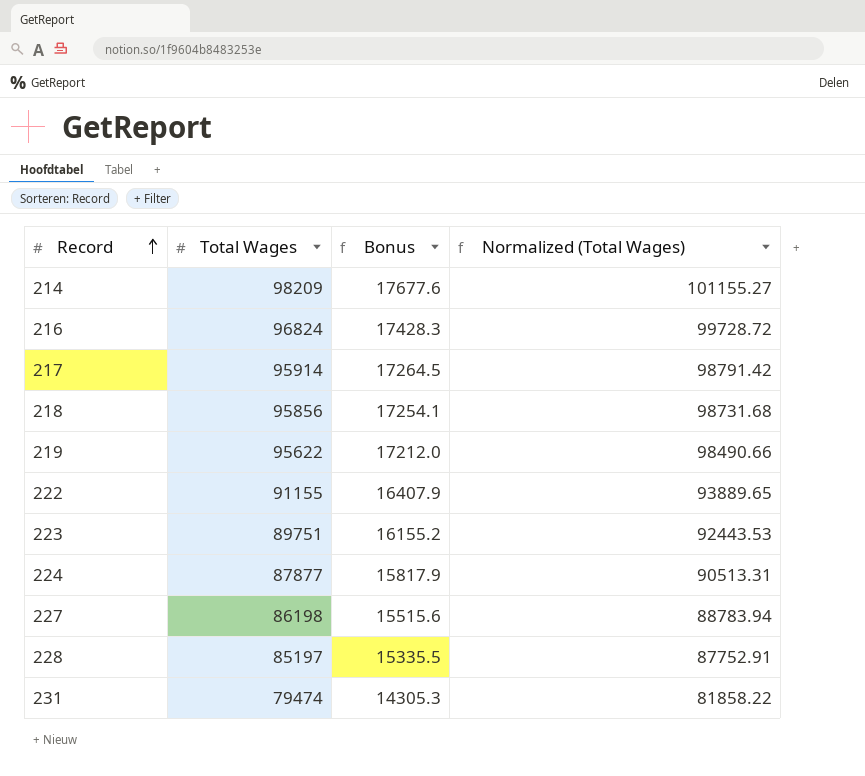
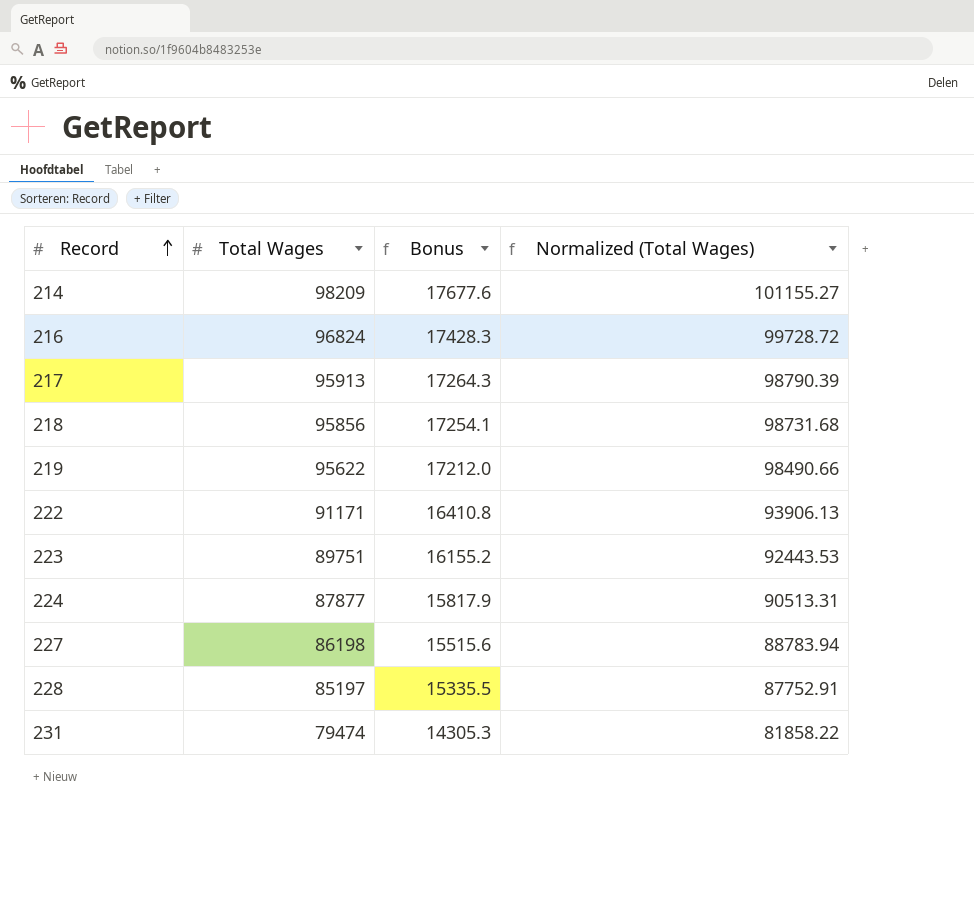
217 | Total Wages: 95914 -> 95913
217 | Bonus: 17264.5 -> 17264.3
217 | Normalized (Total Wages): 98791.42 -> 98790.39
222 | Total Wages: 91155 -> 91171
222 | Bonus: 16407.9 -> 16410.8
222 | Normalized (Total Wages): 93889.65 -> 93906.13

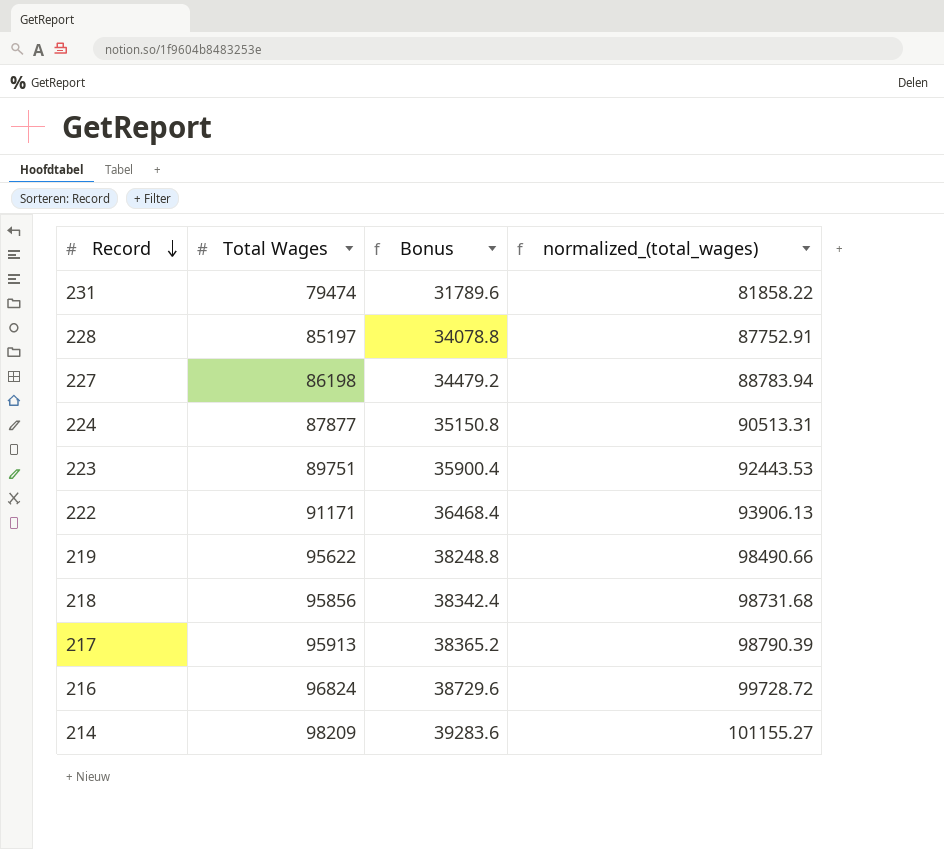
row order: Record ascending -> Record descending
column Bonus | formula: [Total Wages] * 0.18 -> [Total Wages] * 0.4
column name: Normalized (Total Wages) -> normalized_(total_wages)

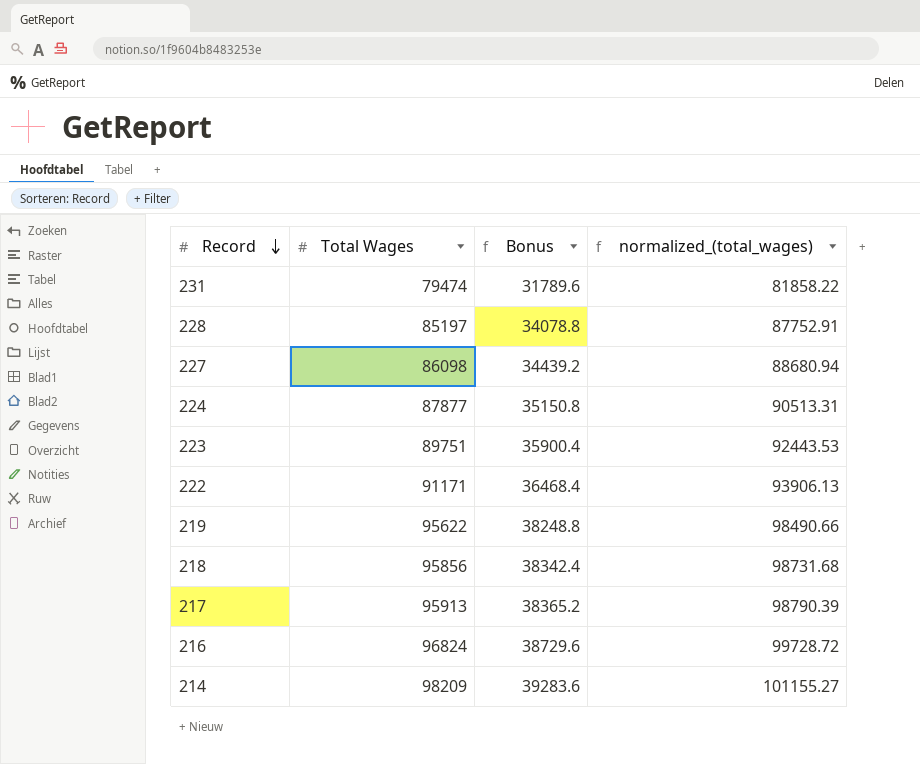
227 | Total Wages: 86198 -> 86098
227 | Bonus: 34479.2 -> 34439.2
227 | normalized_(total_wages): 88783.94 -> 88680.94

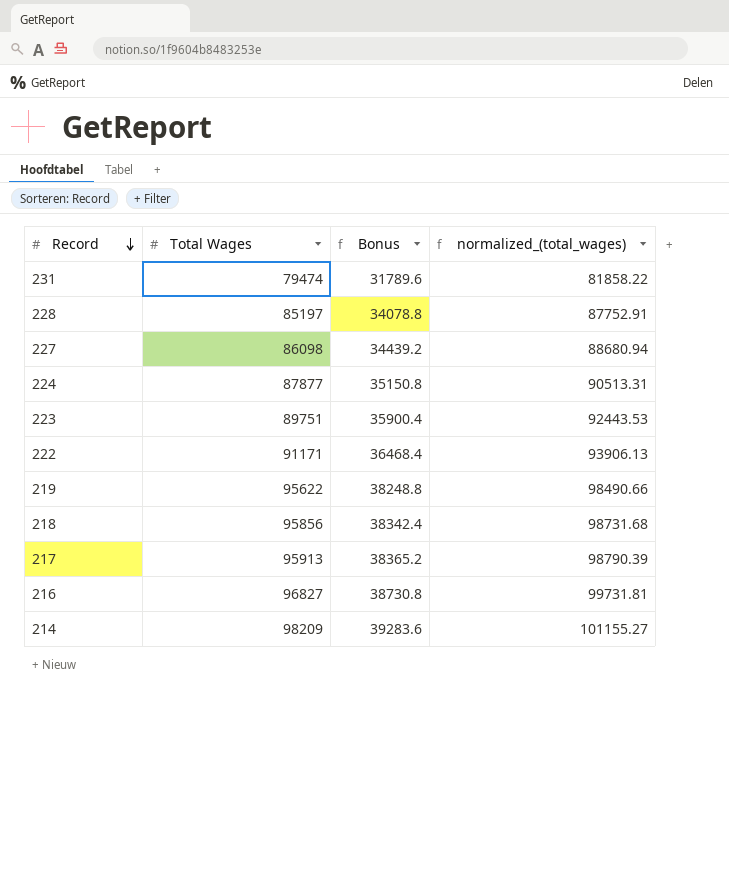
216 | Total Wages: 96824 -> 96827
216 | Bonus: 38729.6 -> 38730.8
216 | normalized_(total_wages): 99728.72 -> 99731.81

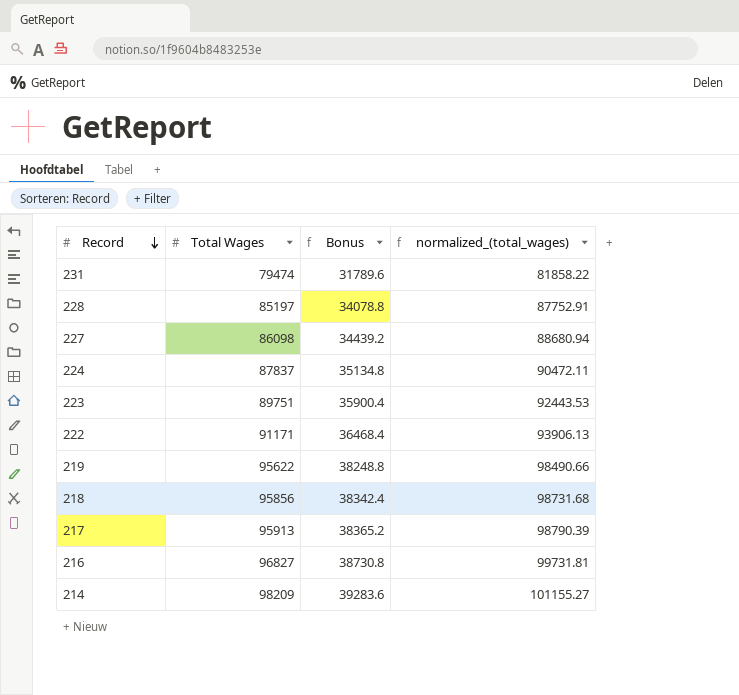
224 | Total Wages: 87877 -> 87837
224 | Bonus: 35150.8 -> 35134.8
224 | normalized_(total_wages): 90513.31 -> 90472.11

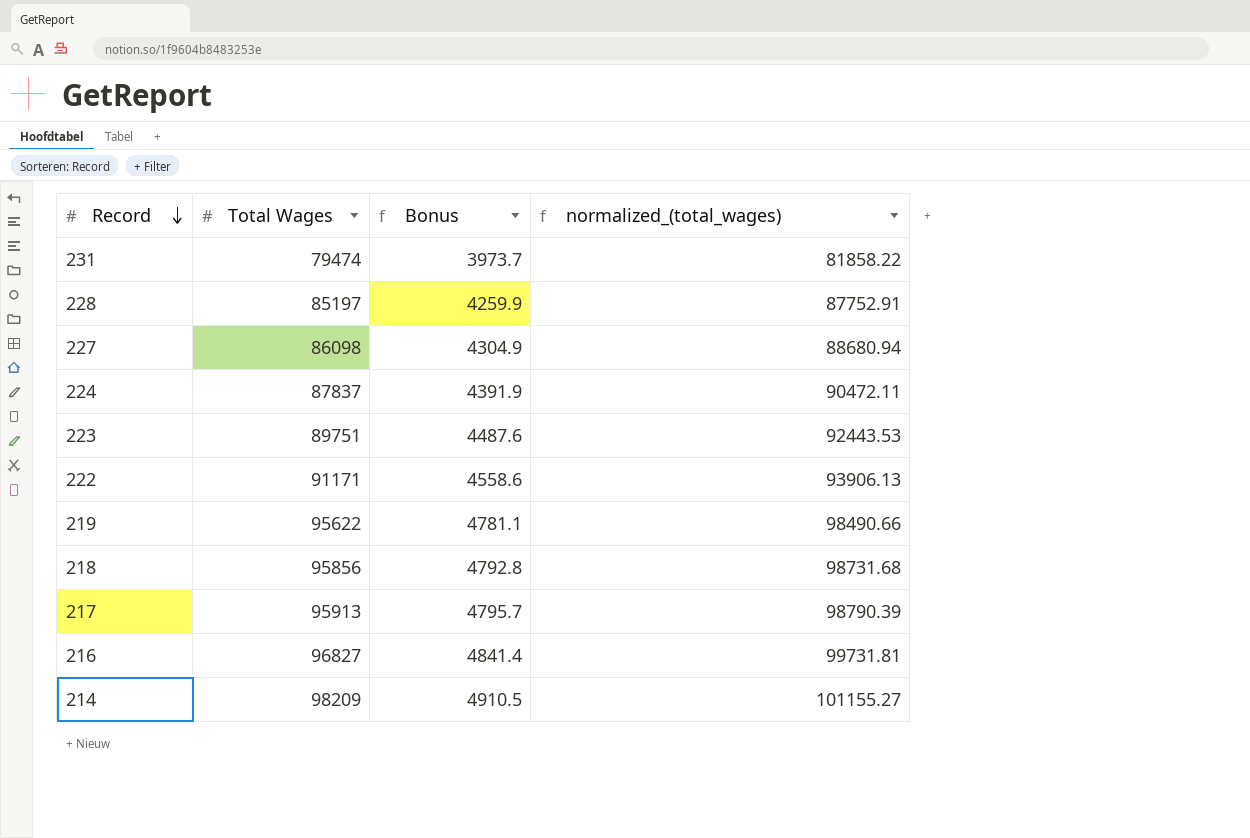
column Bonus | formula: [Total Wages] * 0.4 -> [Total Wages] * 0.05

